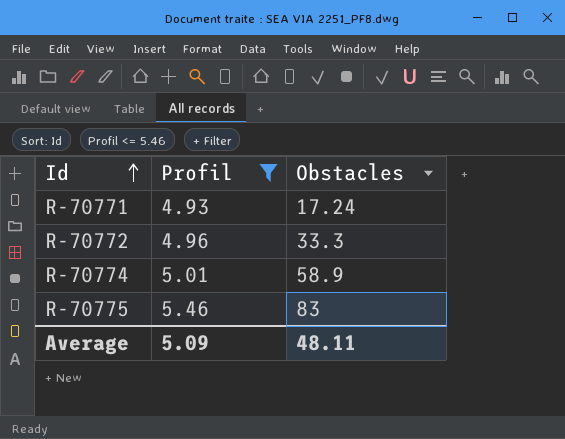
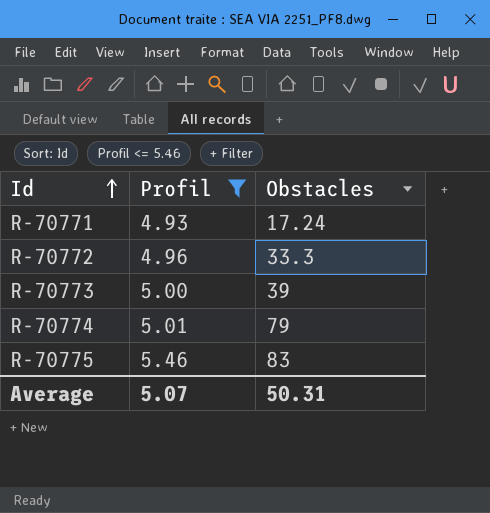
row R-70773: none -> 5.00 | 39
R-70774 | Obstacles: 58.9 -> 79
Average | Profil: 5.09 -> 5.07
Average | Obstacles: 48.11 -> 50.31

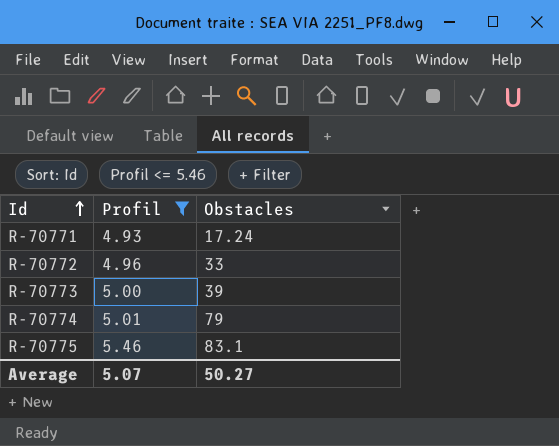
R-70772 | Obstacles: 33.3 -> 33
R-70775 | Obstacles: 83 -> 83.1
Average | Obstacles: 50.31 -> 50.27

